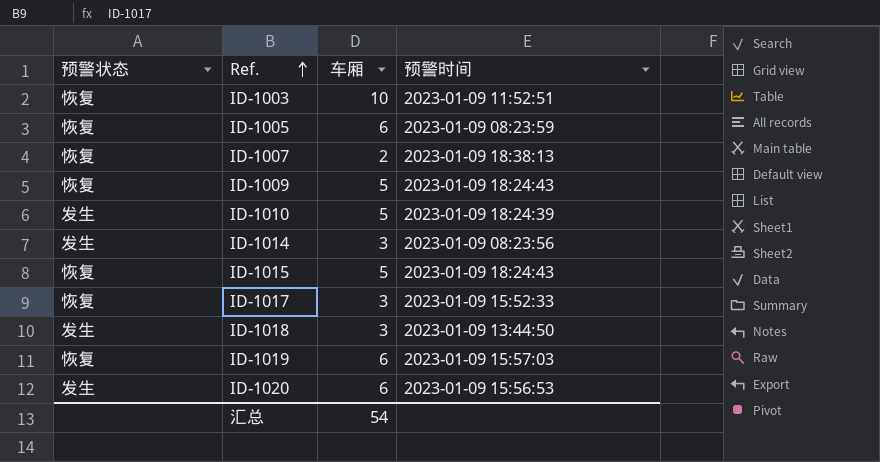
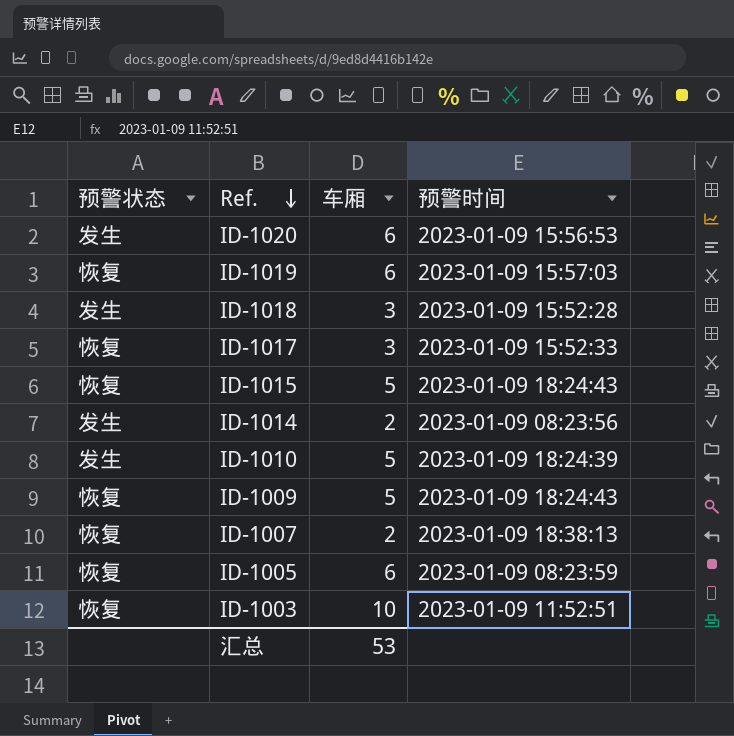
row order: Ref. ascending -> Ref. descending
ID-1018 | 预警时间: 2023-01-09 13:44:50 -> 2023-01-09 15:52:28
ID-1014 | 车厢: 3 -> 2
汇总 | 车厢: 54 -> 53

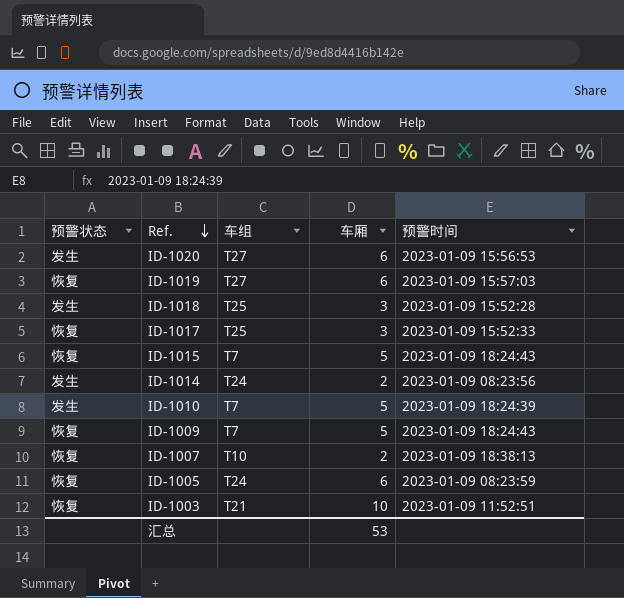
column 车组 | position: none -> 3

